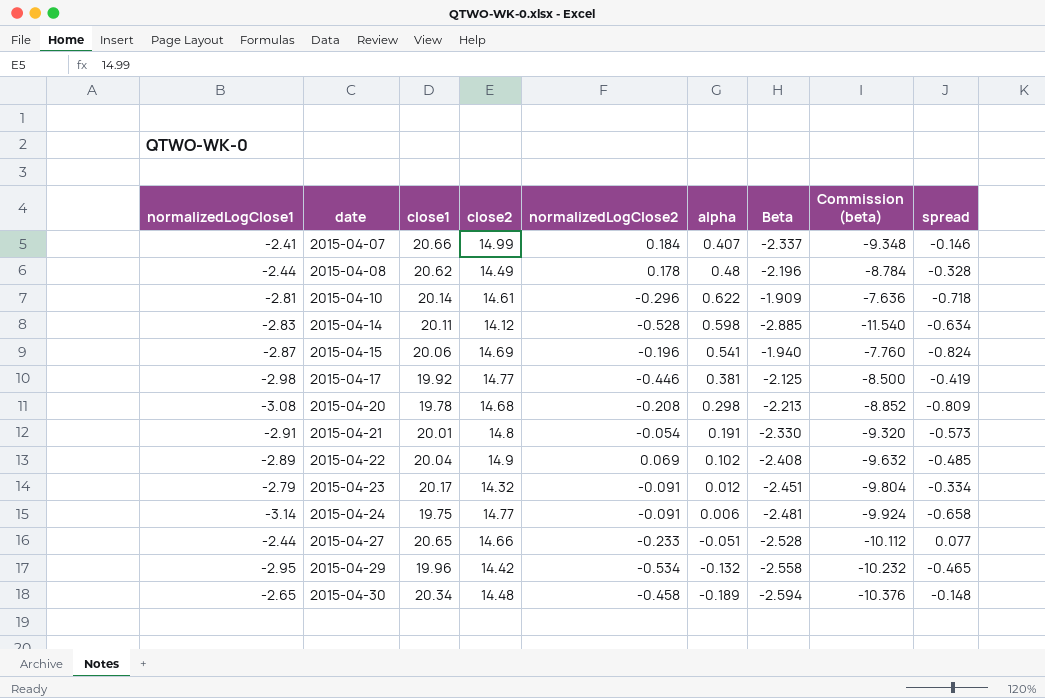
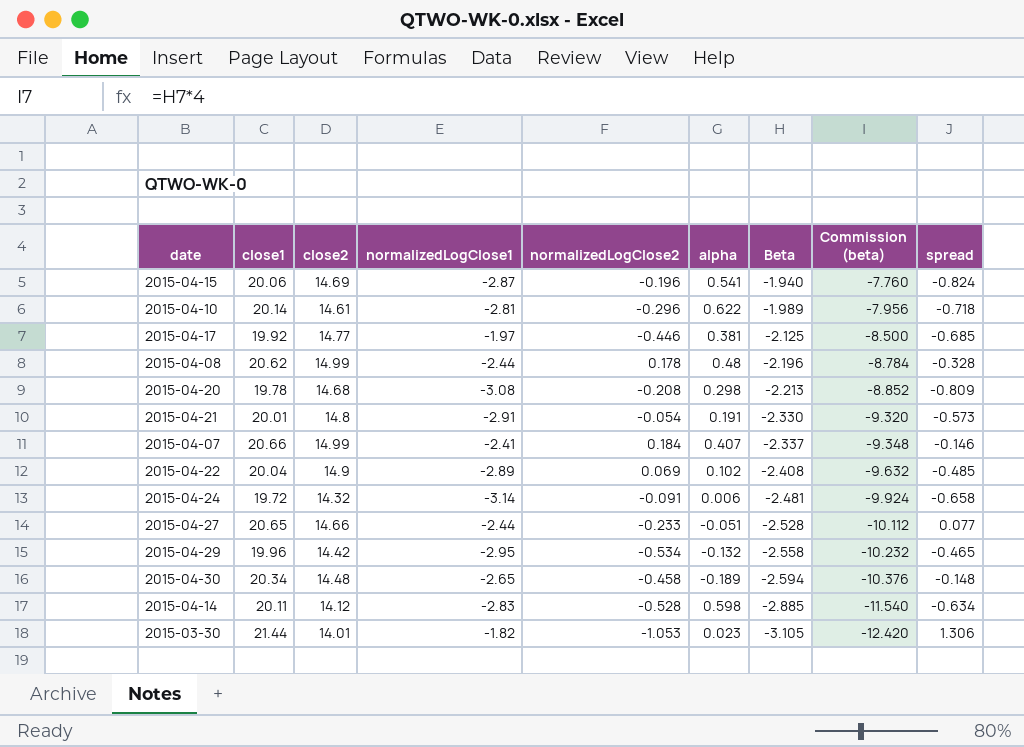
row order: date ascending -> Beta descending
column normalizedLogClose1 | position: 1 -> 4
row 2015-04-23: -2.79 | 20.17 | 14.32 | -0.091 | 0.012 | -2.451 | -9.804 | -0.334 -> none
2015-04-10 | Beta: -1.909 -> -1.989
2015-04-10 | Commission (beta): -7.636 -> -7.956
2015-04-17 | normalizedLogClose1: -2.98 -> -1.97
2015-04-17 | spread: -0.419 -> -0.685
2015-04-08 | close2: 14.49 -> 14.99
2015-04-24 | close1: 19.75 -> 19.72
2015-04-24 | close2: 14.77 -> 14.32
row 2015-03-30: none -> 21.44 | 14.01 | -1.82 | -1.053 | 0.023 | -3.105 | -12.420 | 1.306

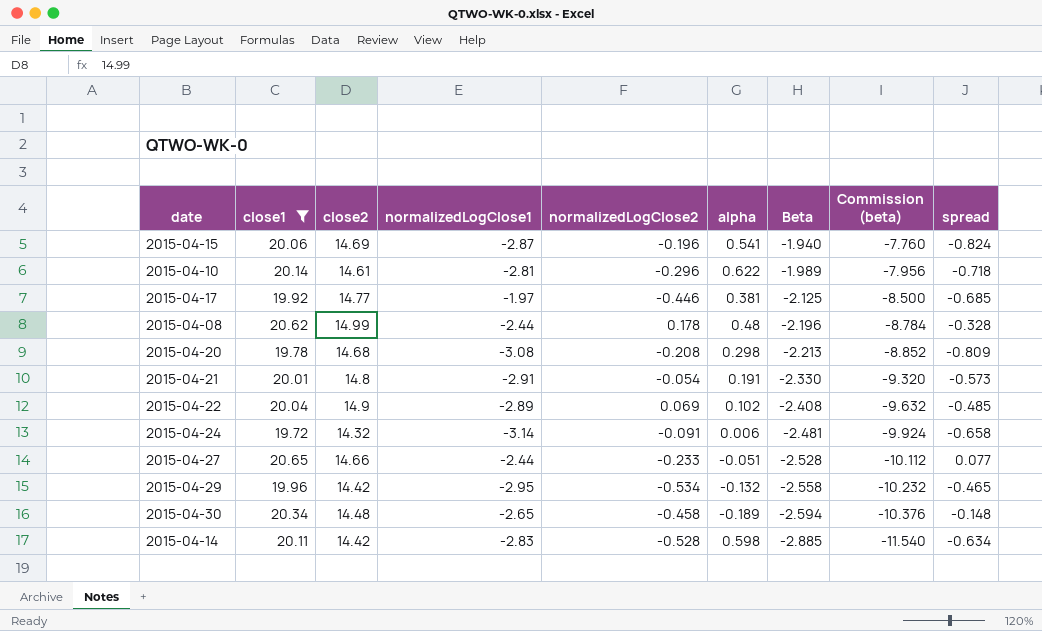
filter: none -> close1 <= 20.65
2015-04-14 | close2: 14.12 -> 14.42

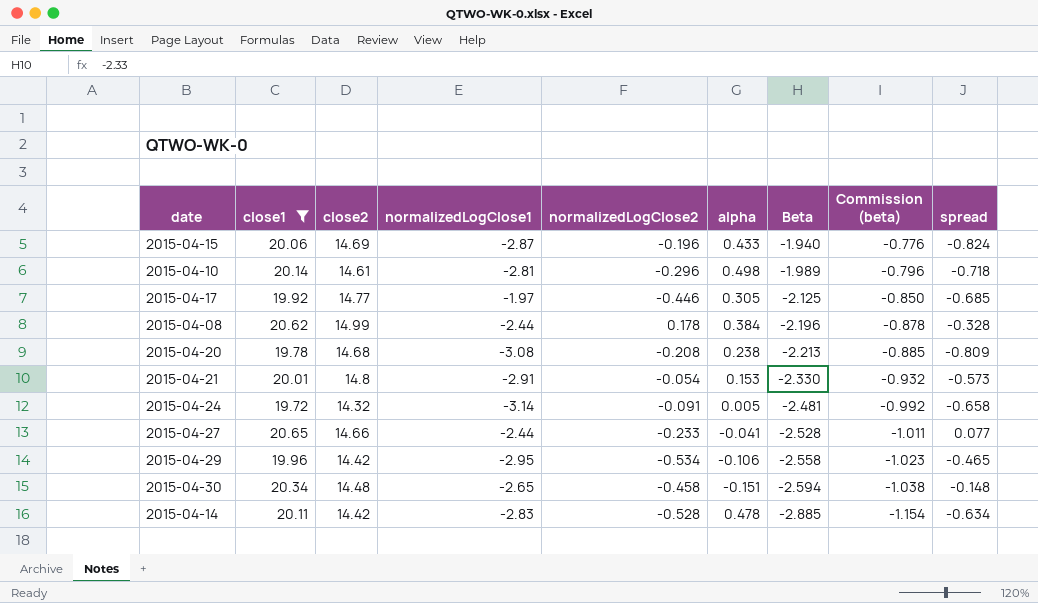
column Commission (beta) | formula: [Beta] * 4 -> [Beta] * 0.4
row 2015-04-22: 20.04 | 14.9 | -2.89 | 0.069 | 0.102 | -2.408 | -9.632 | -0.485 -> none
2015-04-15 | alpha: 0.541 -> 0.433
2015-04-10 | alpha: 0.622 -> 0.498
2015-04-17 | alpha: 0.381 -> 0.305
2015-04-08 | alpha: 0.48 -> 0.384
2015-04-20 | alpha: 0.298 -> 0.238
2015-04-21 | alpha: 0.191 -> 0.153
2015-04-24 | alpha: 0.006 -> 0.005
2015-04-27 | alpha: -0.051 -> -0.041
2015-04-29 | alpha: -0.132 -> -0.106
2015-04-30 | alpha: -0.189 -> -0.151
2015-04-14 | alpha: 0.598 -> 0.478

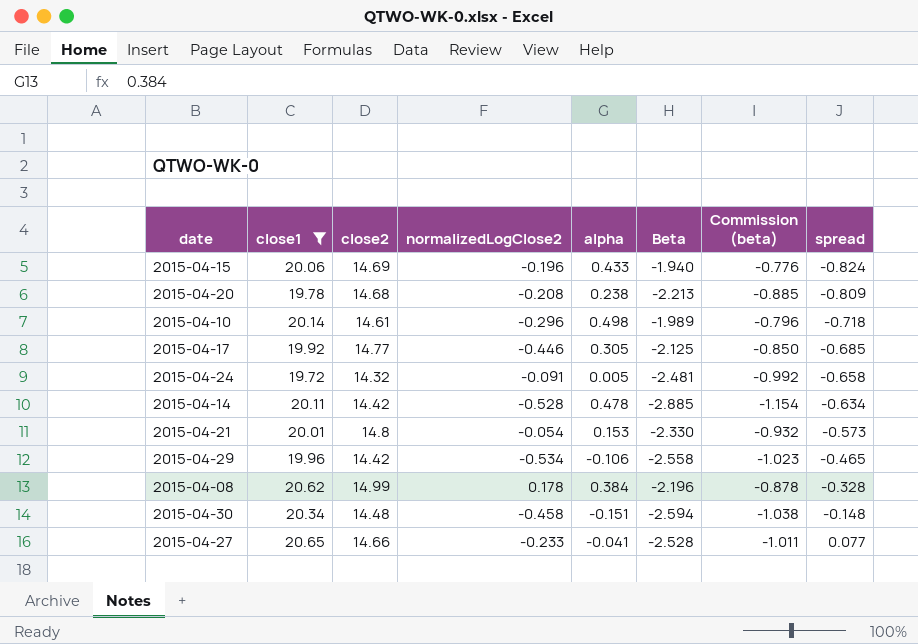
row order: Beta descending -> spread ascending
column normalizedLogClose1 | position: 4 -> none

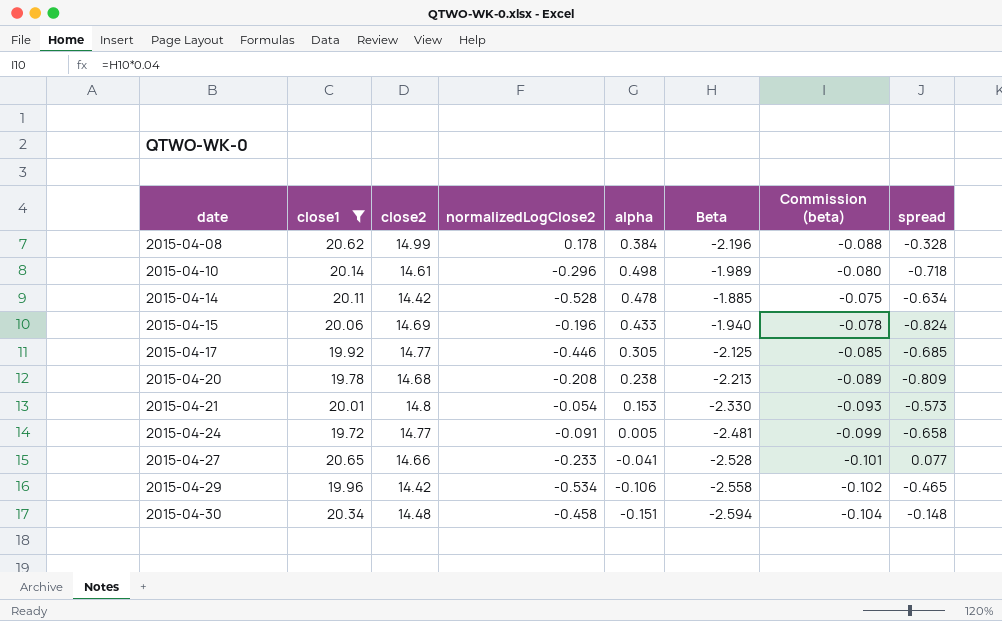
row order: spread ascending -> date ascending
column Commission (beta) | formula: [Beta] * 0.4 -> [Beta] * 0.04
2015-04-14 | Beta: -2.885 -> -1.885
2015-04-24 | close2: 14.32 -> 14.77

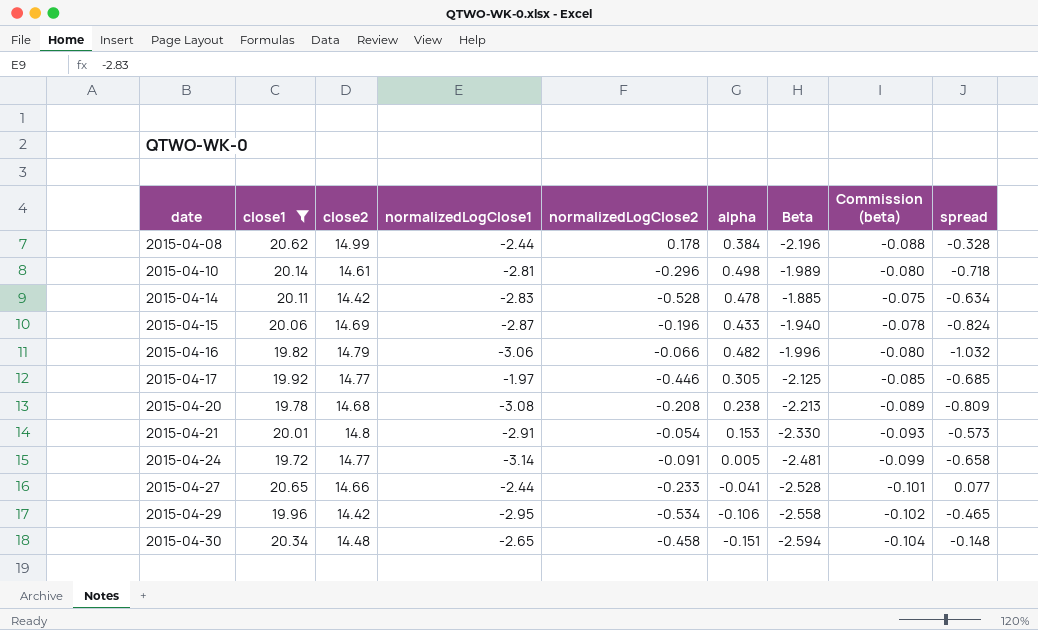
column normalizedLogClose1 | position: none -> 4
row 2015-04-16: none -> 19.82 | 14.79 | -3.06 | -0.066 | 0.482 | -1.996 | -0.080 | -1.032

